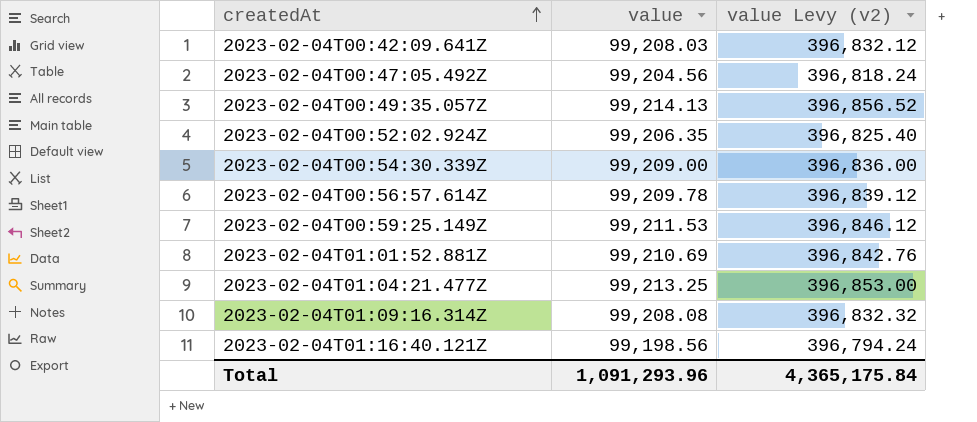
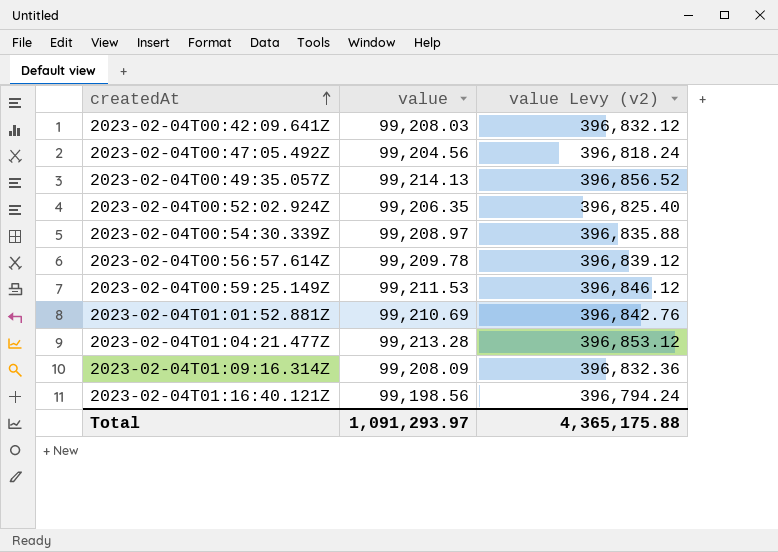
2023-02-04T00:54:30.339Z | value: 99,209.00 -> 99,208.97
2023-02-04T00:54:30.339Z | value Levy (v2): 396,836.00 -> 396,835.88
2023-02-04T01:04:21.477Z | value: 99,213.25 -> 99,213.28
2023-02-04T01:04:21.477Z | value Levy (v2): 396,853.00 -> 396,853.12
2023-02-04T01:09:16.314Z | value: 99,208.08 -> 99,208.09
2023-02-04T01:09:16.314Z | value Levy (v2): 396,832.32 -> 396,832.36
Total | value: 1,091,293.96 -> 1,091,293.97
Total | value Levy (v2): 4,365,175.84 -> 4,365,175.88

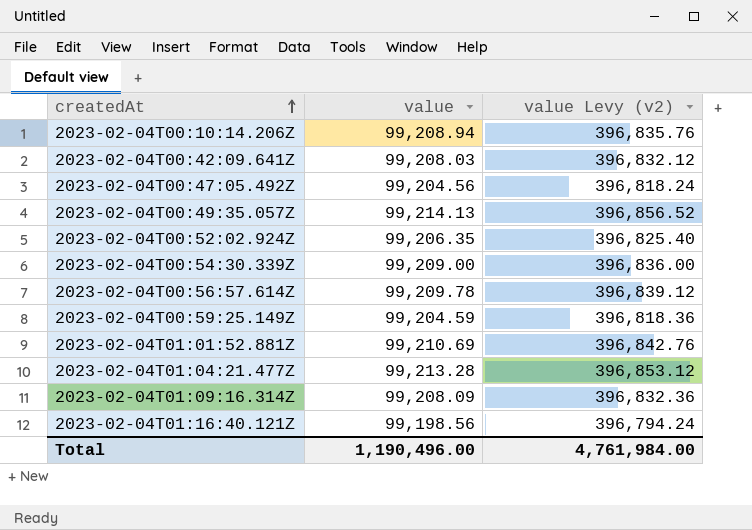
row 2023-02-04T00:10:14.206Z: none -> 99,208.94 | 396,835.76
2023-02-04T00:54:30.339Z | value: 99,208.97 -> 99,209.00
2023-02-04T00:54:30.339Z | value Levy (v2): 396,835.88 -> 396,836.00
2023-02-04T00:59:25.149Z | value: 99,211.53 -> 99,204.59
2023-02-04T00:59:25.149Z | value Levy (v2): 396,846.12 -> 396,818.36
Total | value: 1,091,293.97 -> 1,190,496.00
Total | value Levy (v2): 4,365,175.88 -> 4,761,984.00

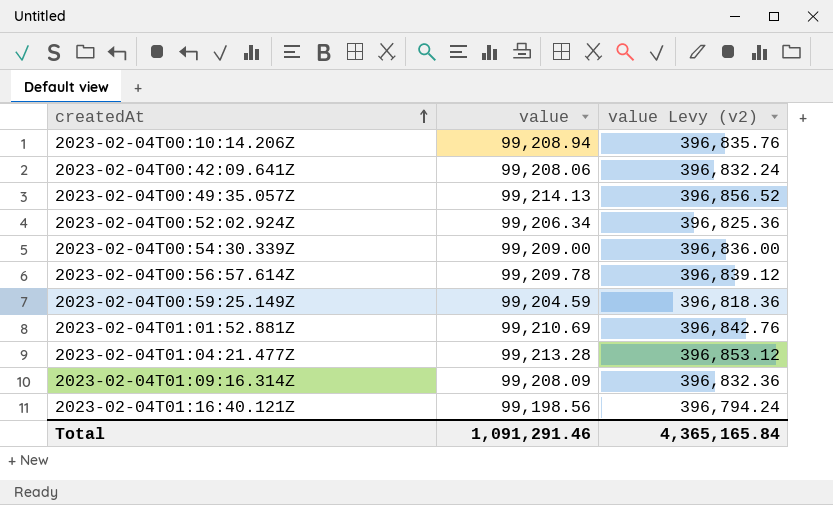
row 2023-02-04T00:47:05.492Z: 99,204.56 | 396,818.24 -> none
2023-02-04T00:42:09.641Z | value: 99,208.03 -> 99,208.06
2023-02-04T00:42:09.641Z | value Levy (v2): 396,832.12 -> 396,832.24
2023-02-04T00:52:02.924Z | value: 99,206.35 -> 99,206.34
2023-02-04T00:52:02.924Z | value Levy (v2): 396,825.40 -> 396,825.36
Total | value: 1,190,496.00 -> 1,091,291.46
Total | value Levy (v2): 4,761,984.00 -> 4,365,165.84

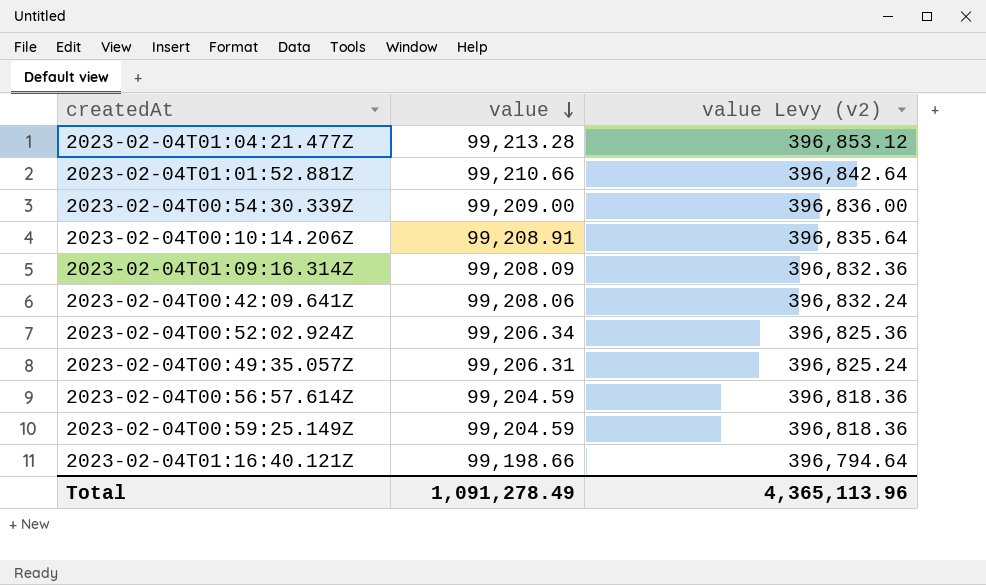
row order: createdAt ascending -> value descending
2023-02-04T01:01:52.881Z | value: 99,210.69 -> 99,210.66
2023-02-04T01:01:52.881Z | value Levy (v2): 396,842.76 -> 396,842.64
2023-02-04T00:10:14.206Z | value: 99,208.94 -> 99,208.91
2023-02-04T00:10:14.206Z | value Levy (v2): 396,835.76 -> 396,835.64
2023-02-04T00:49:35.057Z | value: 99,214.13 -> 99,206.31
2023-02-04T00:49:35.057Z | value Levy (v2): 396,856.52 -> 396,825.24
2023-02-04T00:56:57.614Z | value: 99,209.78 -> 99,204.59
2023-02-04T00:56:57.614Z | value Levy (v2): 396,839.12 -> 396,818.36
2023-02-04T01:16:40.121Z | value: 99,198.56 -> 99,198.66
2023-02-04T01:16:40.121Z | value Levy (v2): 396,794.24 -> 396,794.64
Total | value: 1,091,291.46 -> 1,091,278.49
Total | value Levy (v2): 4,365,165.84 -> 4,365,113.96

